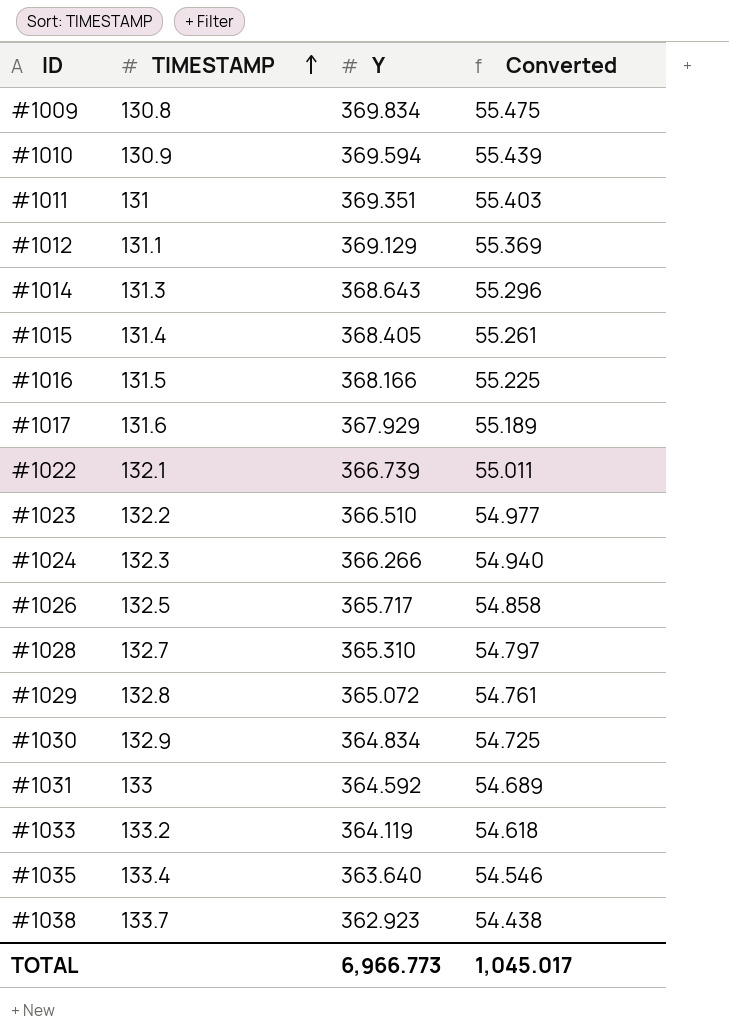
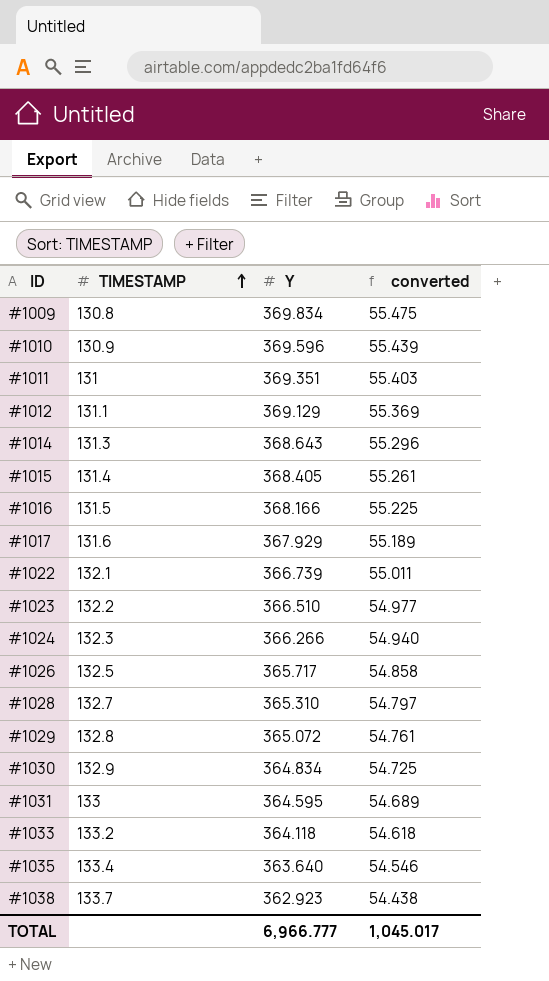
column name: Converted -> converted
#1010 | Y: 369.594 -> 369.596
#1031 | Y: 364.592 -> 364.595
#1033 | Y: 364.119 -> 364.118
TOTAL | Y: 6,966.773 -> 6,966.777

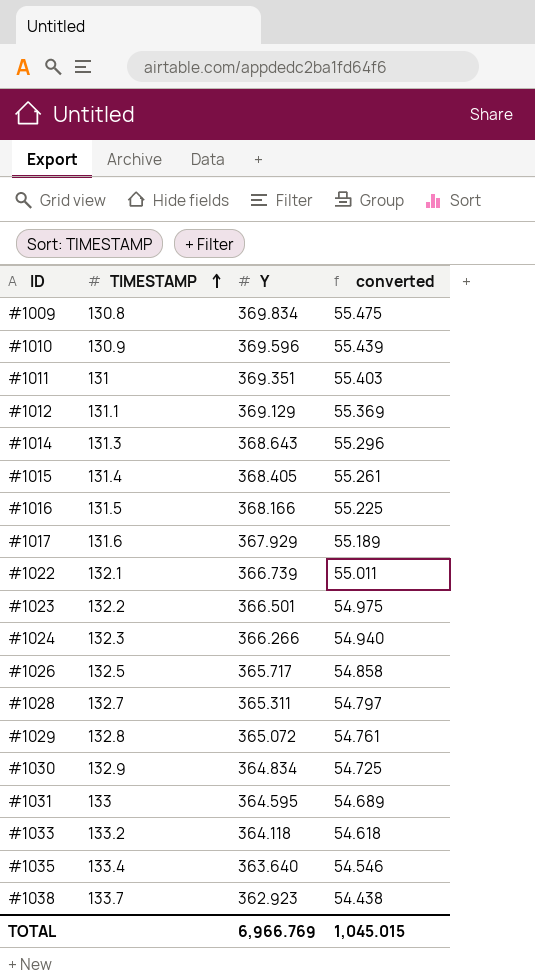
#1023 | Y: 366.510 -> 366.501
#1023 | converted: 54.977 -> 54.975
#1028 | Y: 365.310 -> 365.311
TOTAL | Y: 6,966.777 -> 6,966.769
TOTAL | converted: 1,045.017 -> 1,045.015

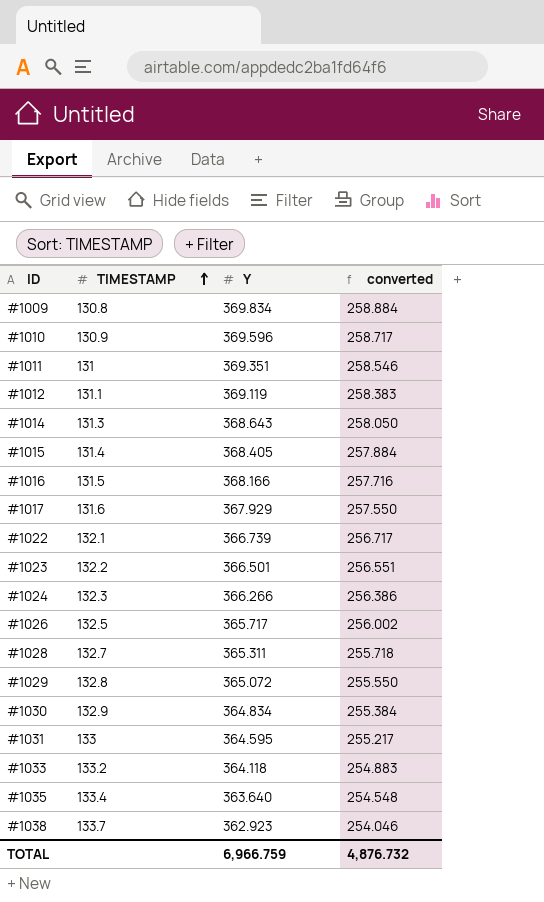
column converted | formula: [Y] * 0.15 -> [Y] * 0.7
#1012 | Y: 369.129 -> 369.119
TOTAL | Y: 6,966.769 -> 6,966.759
TOTAL | converted: 1,045.015 -> 4,876.732

